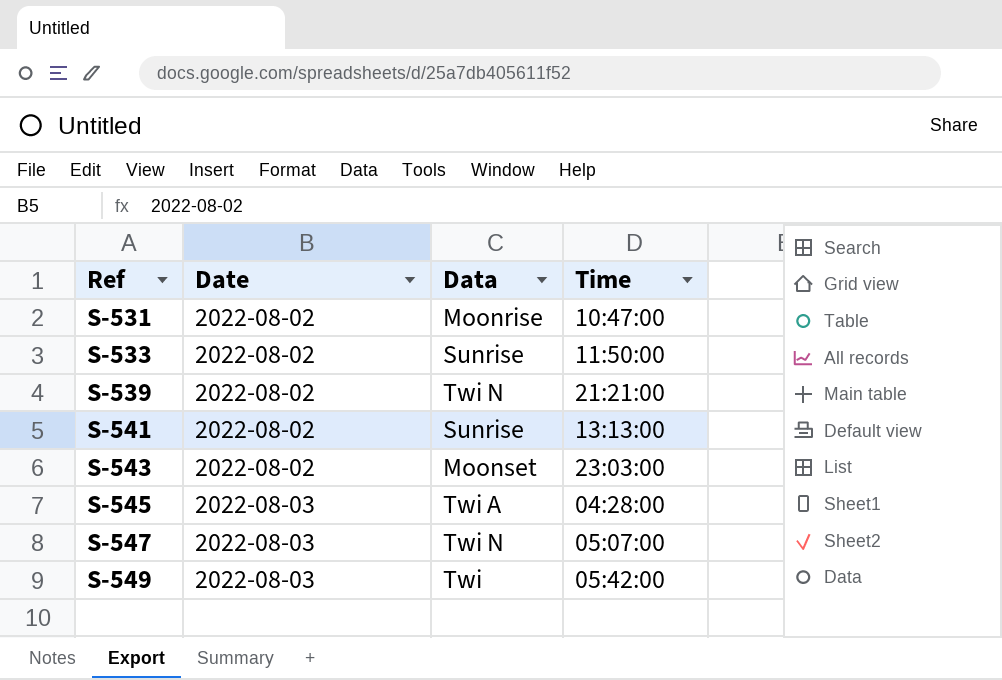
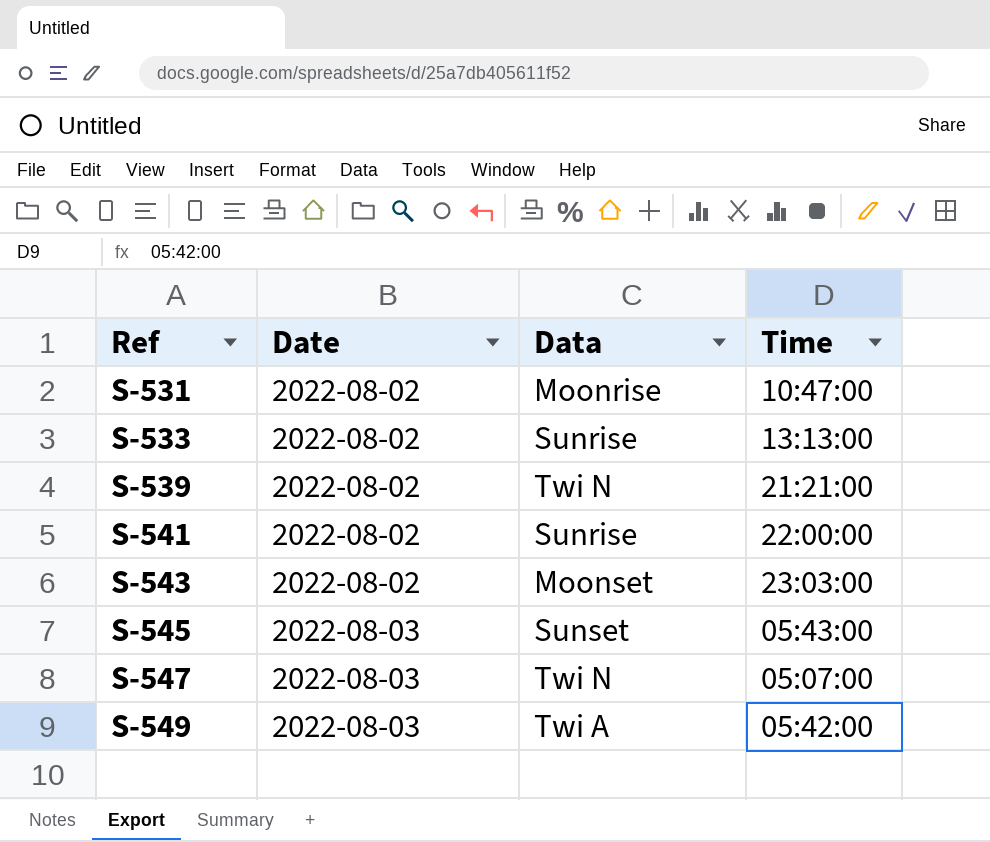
S-533 | Time: 11:50:00 -> 13:13:00
S-541 | Time: 13:13:00 -> 22:00:00
S-545 | Data: Twi A -> Sunset
S-545 | Time: 04:28:00 -> 05:43:00
S-549 | Data: Twi -> Twi A

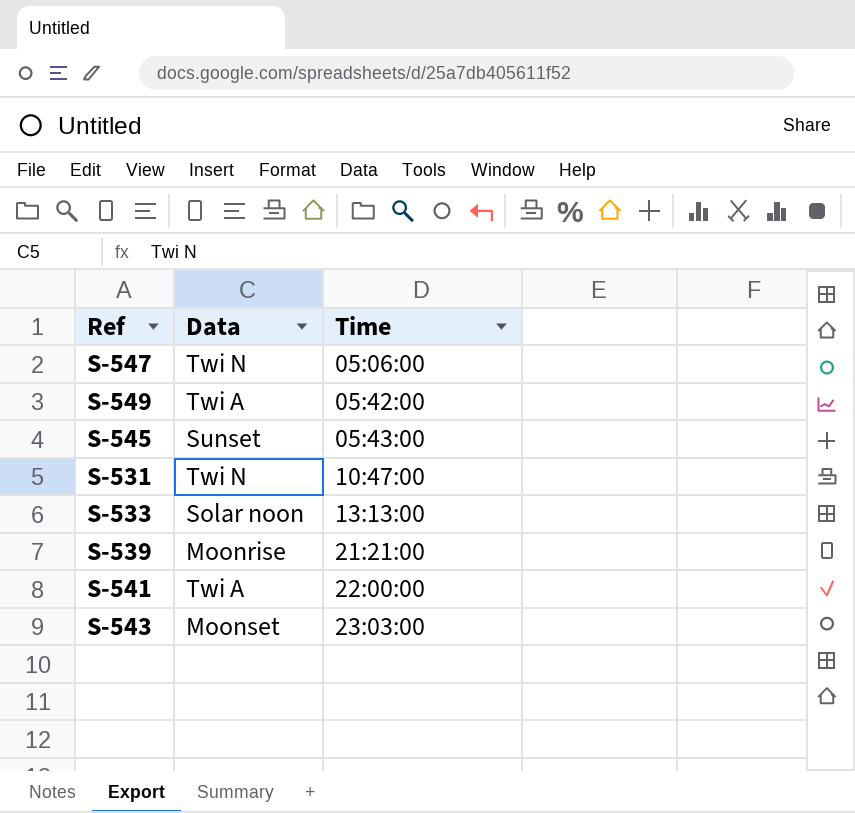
row order: Ref ascending -> Time ascending
column Date | position: 2 -> none
S-547 | Time: 05:07:00 -> 05:06:00
S-531 | Data: Moonrise -> Twi N
S-533 | Data: Sunrise -> Solar noon
S-539 | Data: Twi N -> Moonrise
S-541 | Data: Sunrise -> Twi A

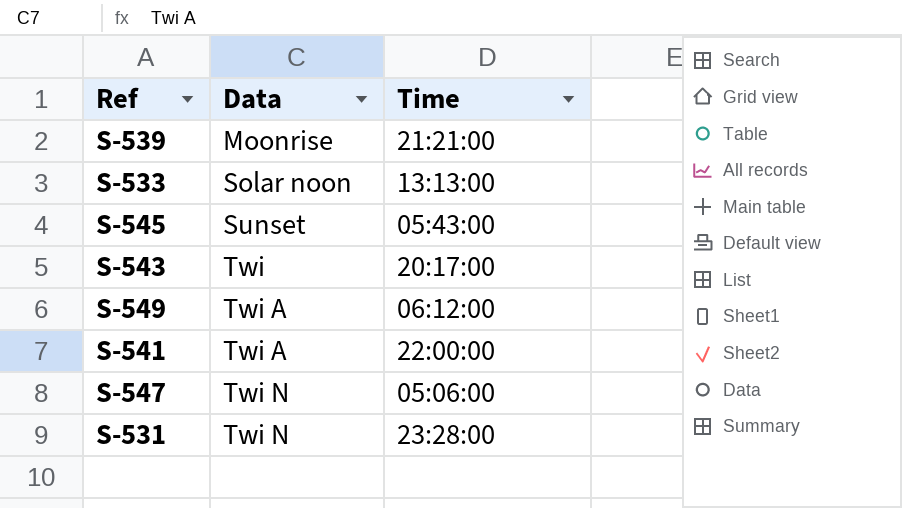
row order: Time ascending -> Data ascending
S-543 | Data: Moonset -> Twi
S-543 | Time: 23:03:00 -> 20:17:00
S-549 | Time: 05:42:00 -> 06:12:00
S-531 | Time: 10:47:00 -> 23:28:00

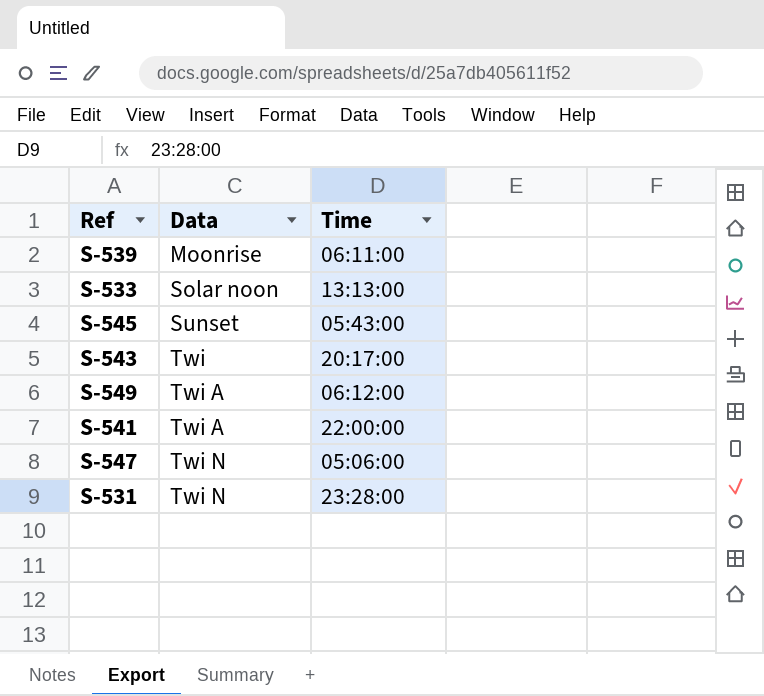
S-539 | Time: 21:21:00 -> 06:11:00

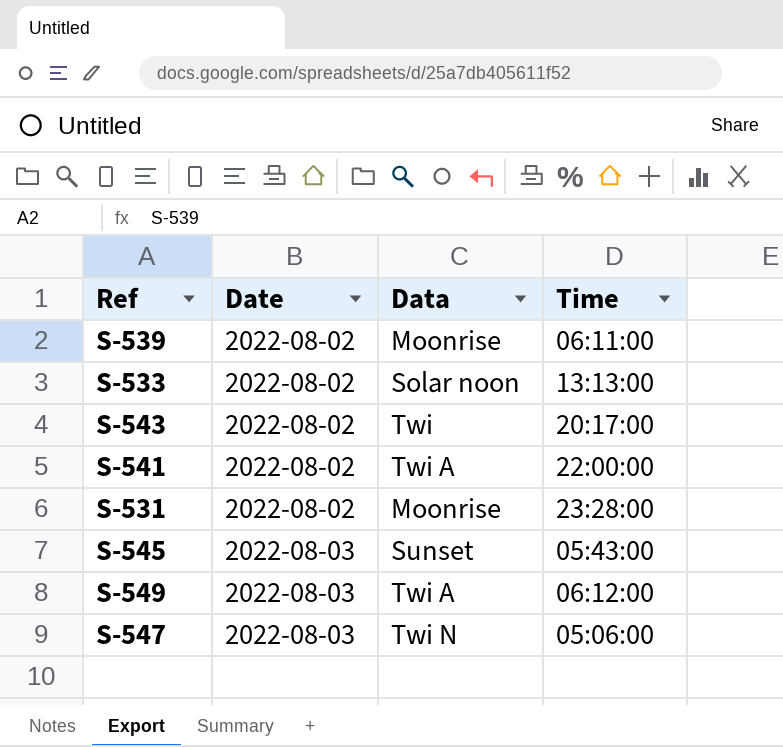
row order: Data ascending -> Date ascending
column Date | position: none -> 2
S-531 | Data: Twi N -> Moonrise

